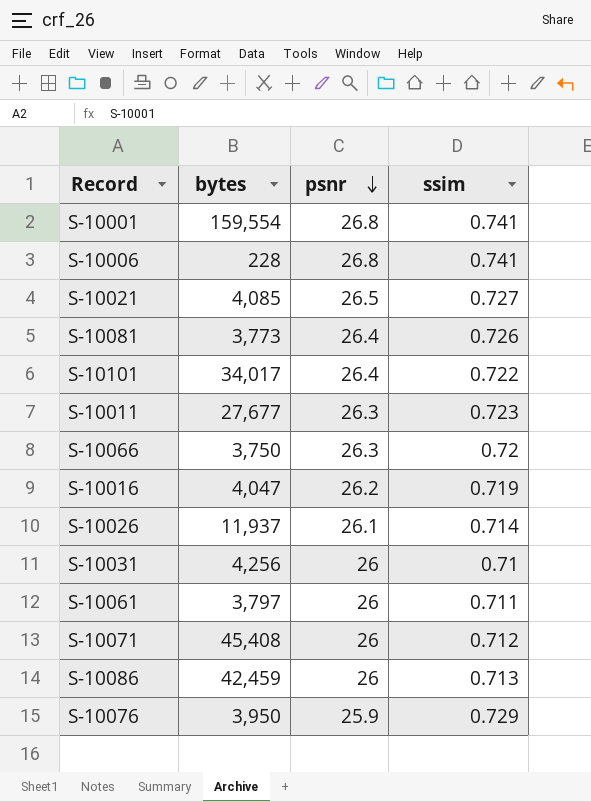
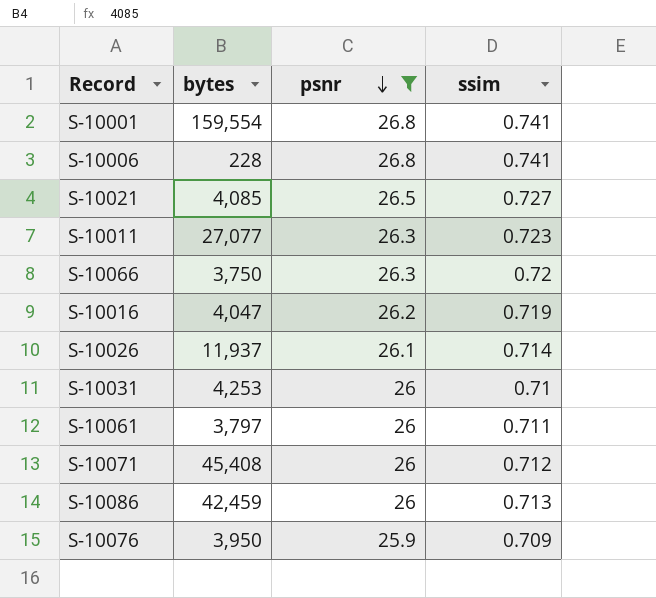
filter: none -> psnr != 26.4
S-10011 | bytes: 27,677 -> 27,077
S-10031 | bytes: 4,256 -> 4,253
S-10076 | ssim: 0.729 -> 0.709

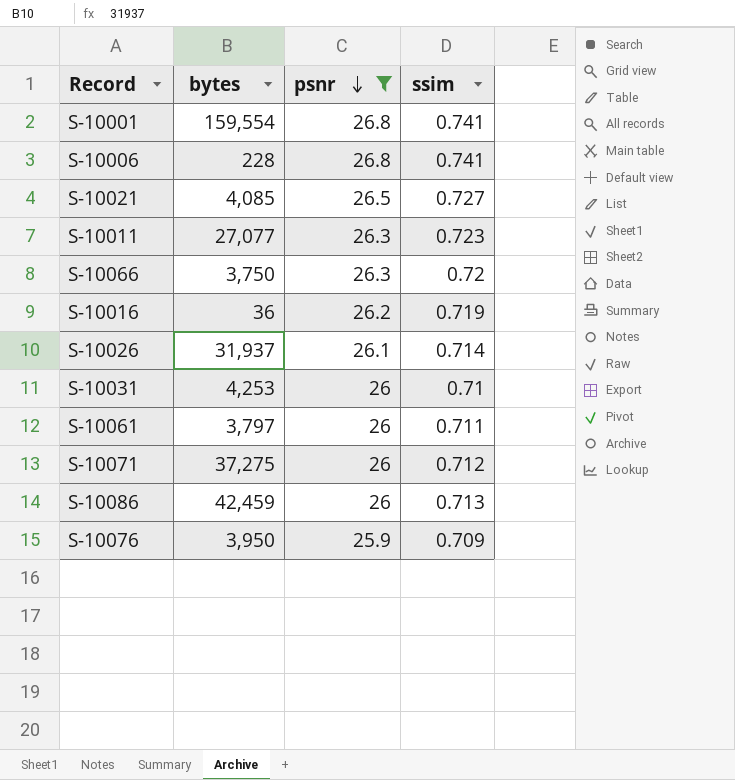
S-10016 | bytes: 4,047 -> 36
S-10026 | bytes: 11,937 -> 31,937
S-10071 | bytes: 45,408 -> 37,275

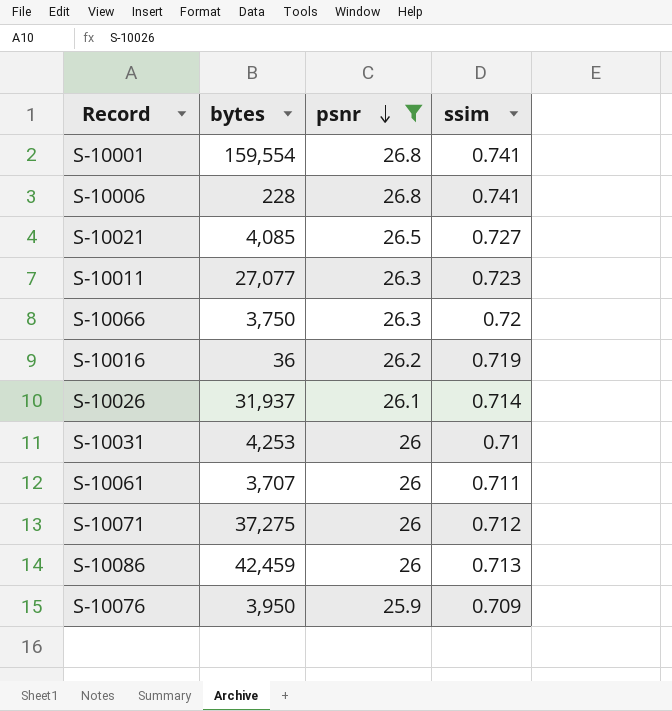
S-10061 | bytes: 3,797 -> 3,707

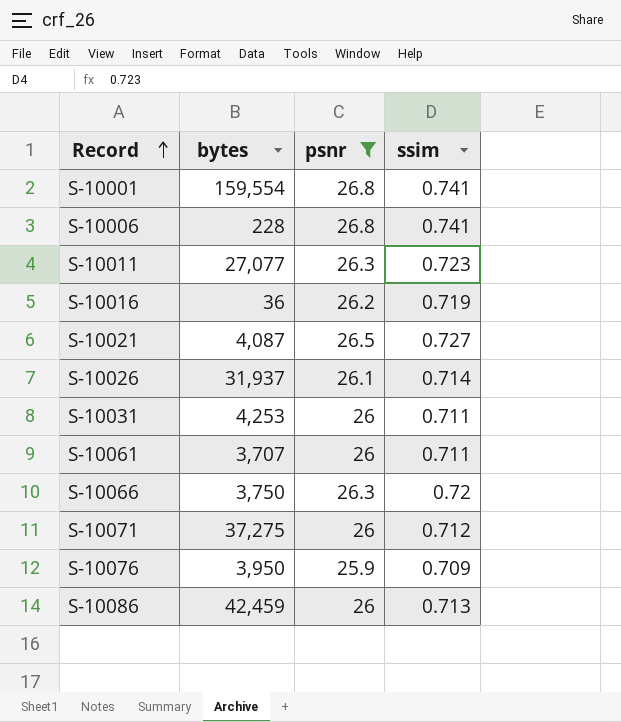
row order: psnr descending -> Record ascending
S-10021 | bytes: 4,085 -> 4,087
S-10031 | ssim: 0.71 -> 0.711

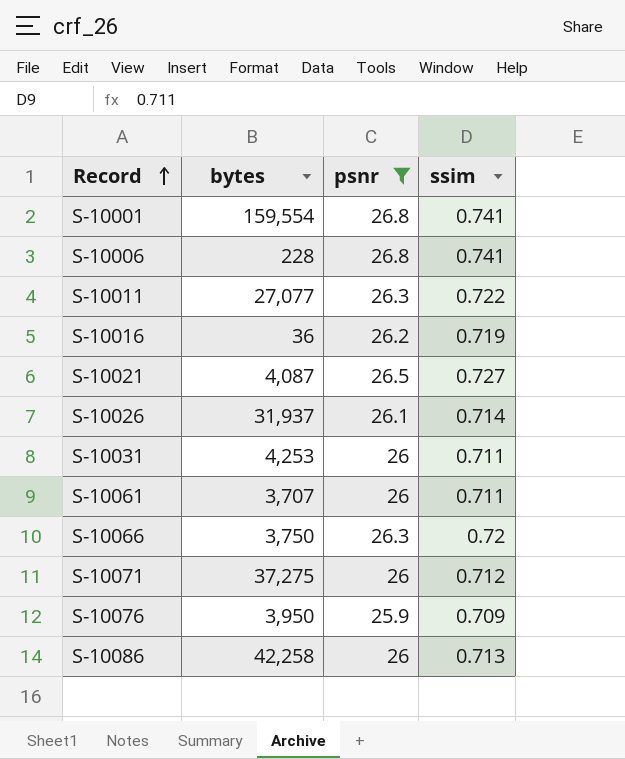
S-10011 | ssim: 0.723 -> 0.722
S-10086 | bytes: 42,459 -> 42,258

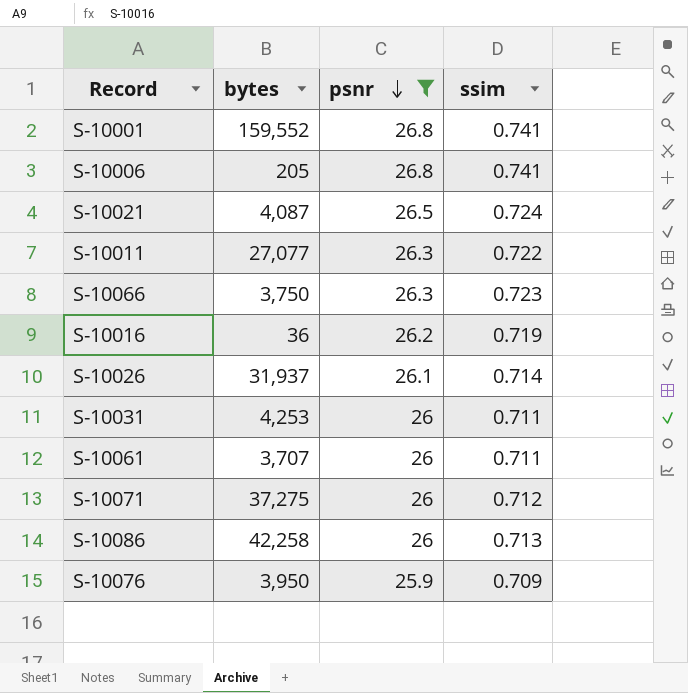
row order: Record ascending -> psnr descending
S-10001 | bytes: 159,554 -> 159,552
S-10006 | bytes: 228 -> 205
S-10021 | ssim: 0.727 -> 0.724
S-10066 | ssim: 0.72 -> 0.723

